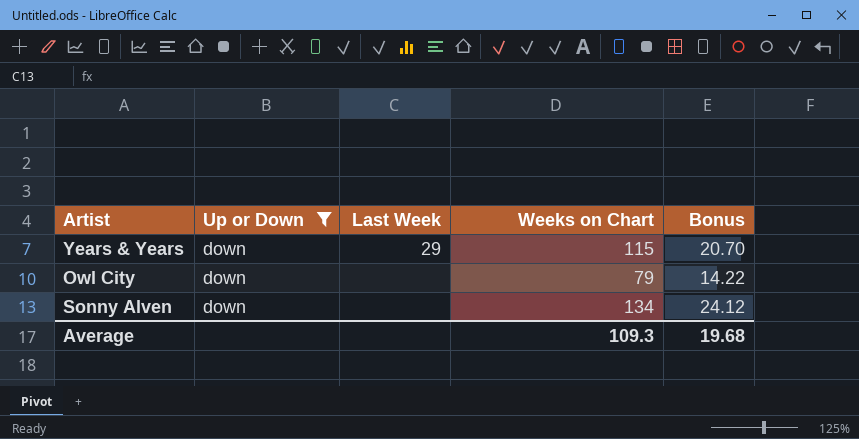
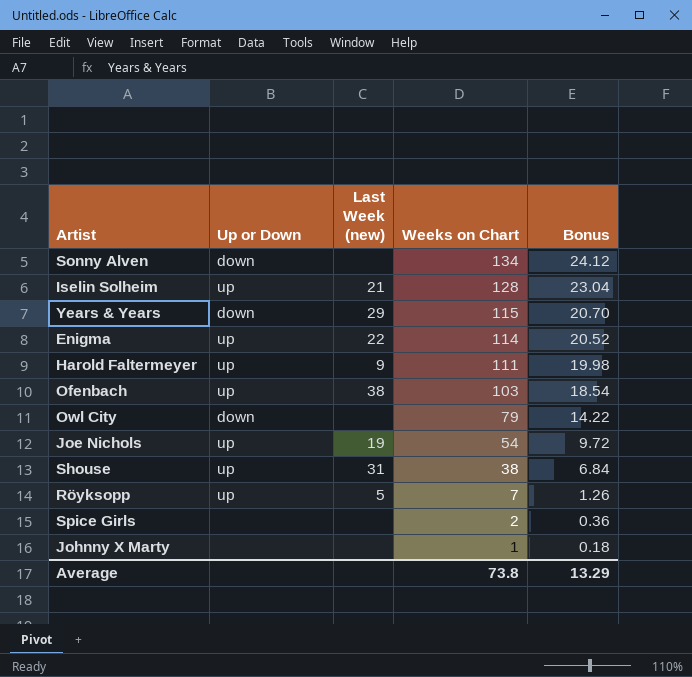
filter: Up or Down = down -> none
row order: none -> Weeks on Chart descending
column name: Last Week -> Last Week (new)
Average | Weeks on Chart: 109.3 -> 73.8
Average | Bonus: 19.68 -> 13.29

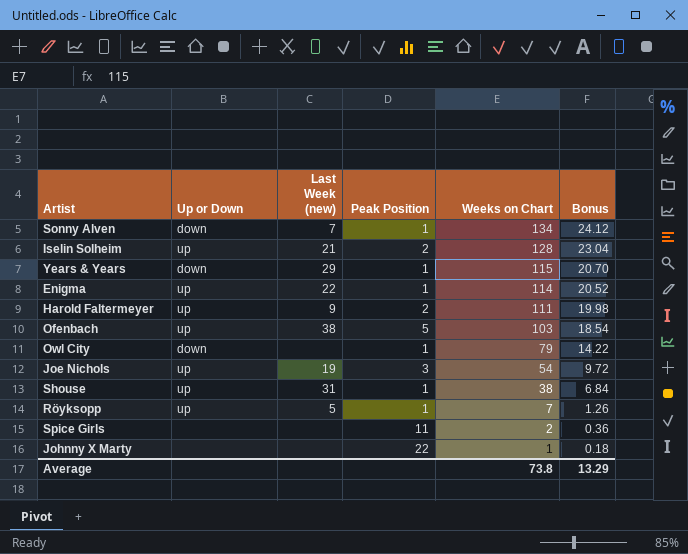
column Peak Position | position: none -> 4
Sonny Alven | Last Week (new): none -> 7

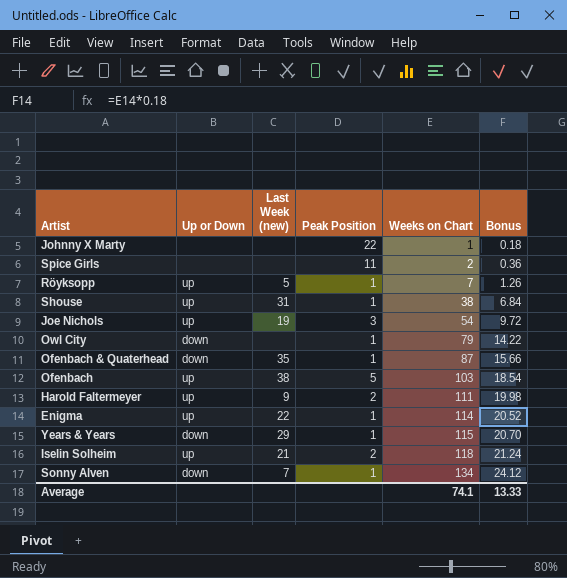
row order: Weeks on Chart descending -> Weeks on Chart ascending
row Ofenbach & Quaterhead: none -> down | 35 | 1 | 87 | 15.66
Iselin Solheim | Weeks on Chart: 128 -> 118
Iselin Solheim | Bonus: 23.04 -> 21.24
Average | Weeks on Chart: 73.8 -> 74.1
Average | Bonus: 13.29 -> 13.33

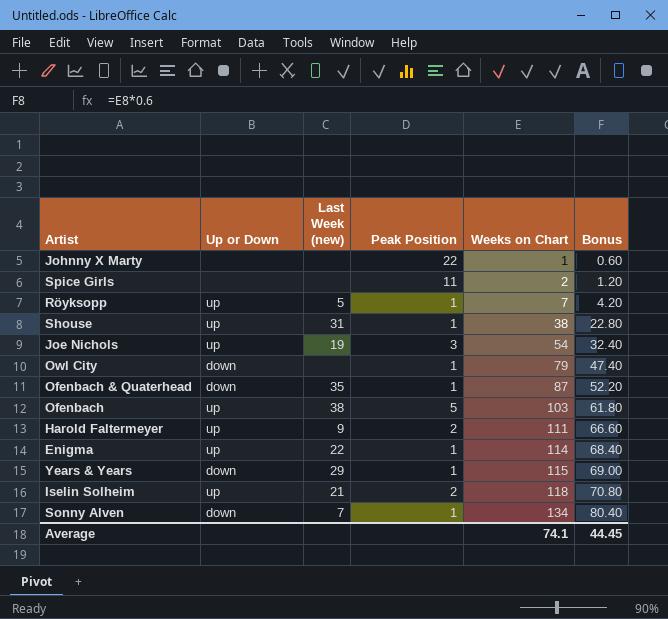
column Bonus | formula: [Weeks on Chart] * 0.18 -> [Weeks on Chart] * 0.6
Average | Bonus: 13.33 -> 44.45

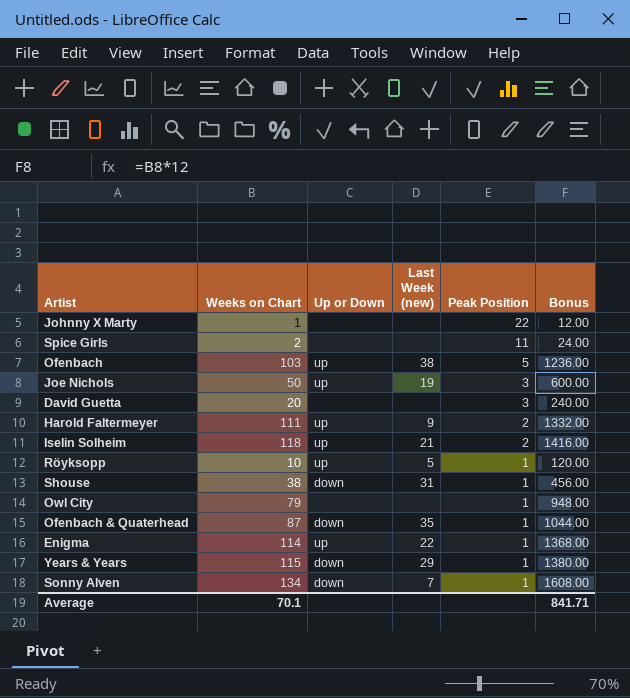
row order: Weeks on Chart ascending -> Peak Position descending
column Weeks on Chart | position: 5 -> 2
column Bonus | formula: [Weeks on Chart] * 0.6 -> [Weeks on Chart] * 12
Joe Nichols | Weeks on Chart: 54 -> 50
row David Guetta: none -> 20 | none | none | 3 | 240.00
Röyksopp | Weeks on Chart: 7 -> 10
Shouse | Up or Down: up -> down
Owl City | Up or Down: down -> none
Average | Weeks on Chart: 74.1 -> 70.1
Average | Bonus: 44.45 -> 841.71

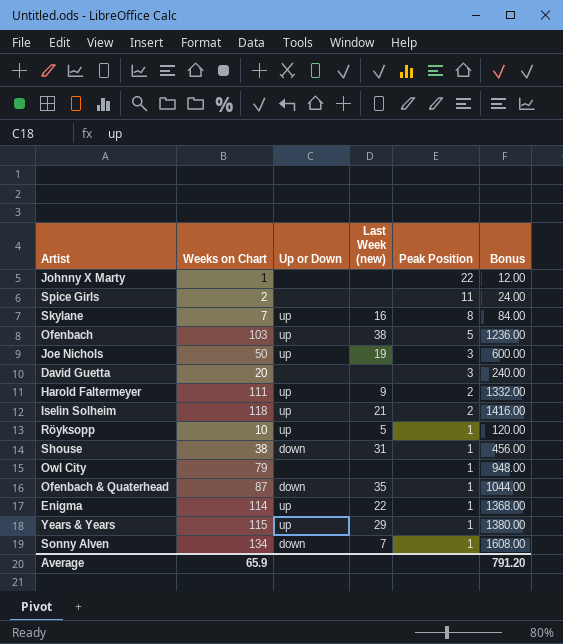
row Skylane: none -> 7 | up | 16 | 8 | 84.00
Years & Years | Up or Down: down -> up
Average | Weeks on Chart: 70.1 -> 65.9
Average | Bonus: 841.71 -> 791.20

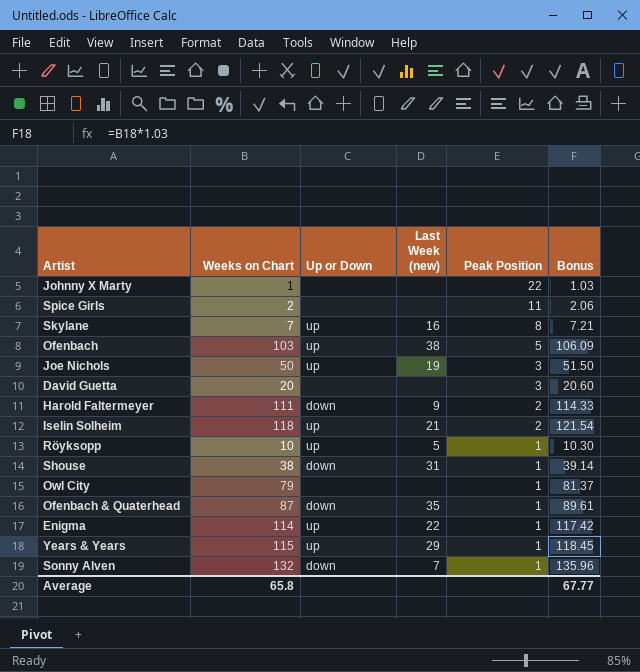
column Bonus | formula: [Weeks on Chart] * 12 -> [Weeks on Chart] * 1.03
Harold Faltermeyer | Up or Down: up -> down
Sonny Alven | Weeks on Chart: 134 -> 132
Average | Weeks on Chart: 65.9 -> 65.8
Average | Bonus: 791.20 -> 67.77

